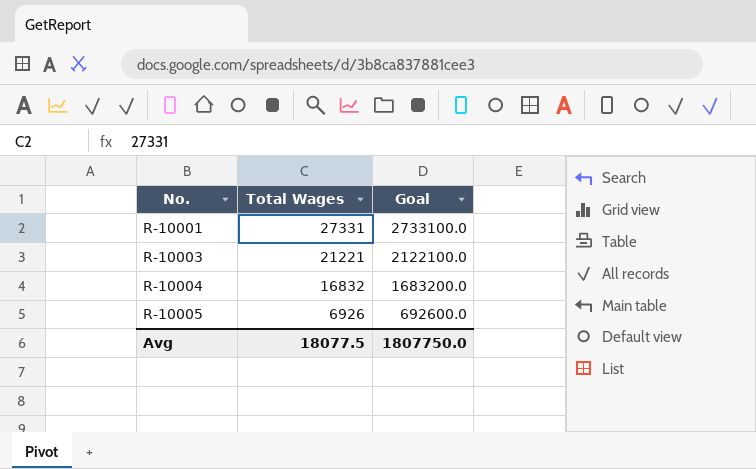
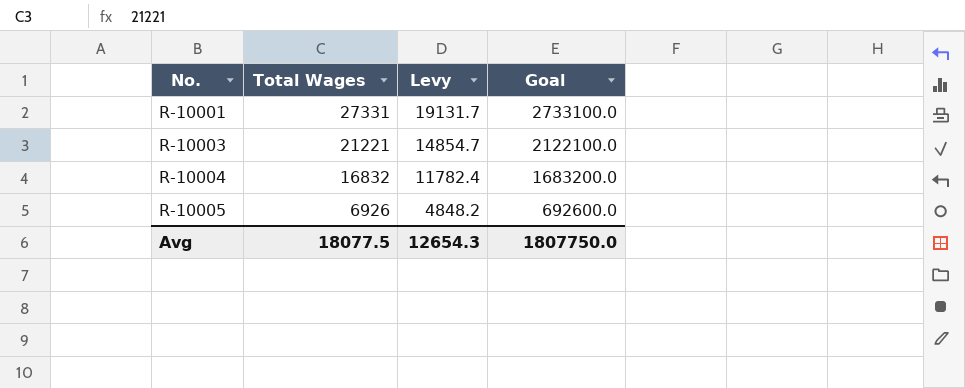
column Levy | formula: none -> [Total Wages] * 0.7

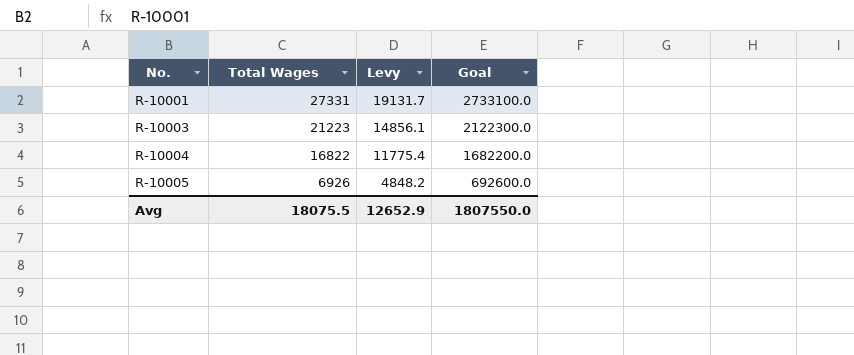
R-10003 | Total Wages: 21221 -> 21223
R-10003 | Levy: 14854.7 -> 14856.1
R-10003 | Goal: 2122100.0 -> 2122300.0
R-10004 | Total Wages: 16832 -> 16822
R-10004 | Levy: 11782.4 -> 11775.4
R-10004 | Goal: 1683200.0 -> 1682200.0
Avg | Total Wages: 18077.5 -> 18075.5
Avg | Levy: 12654.3 -> 12652.9
Avg | Goal: 1807750.0 -> 1807550.0

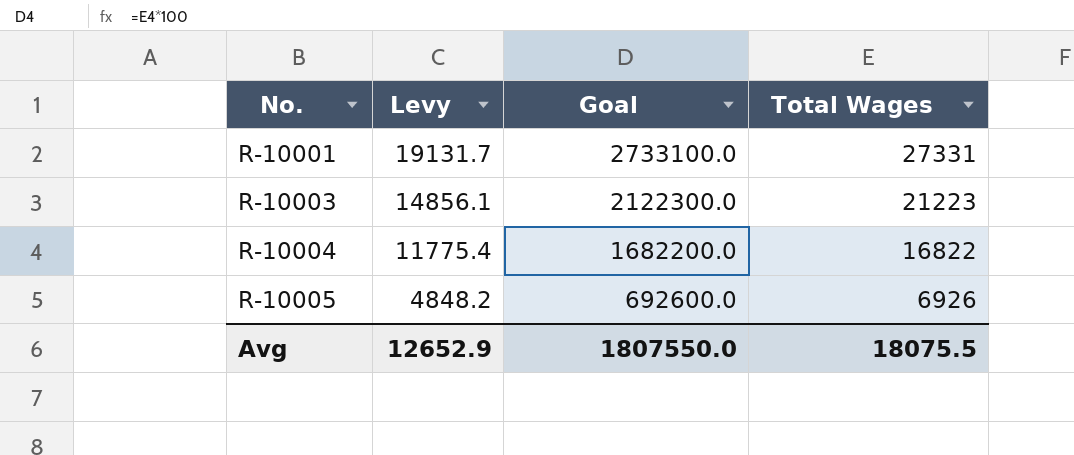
column Total Wages | position: 2 -> 4

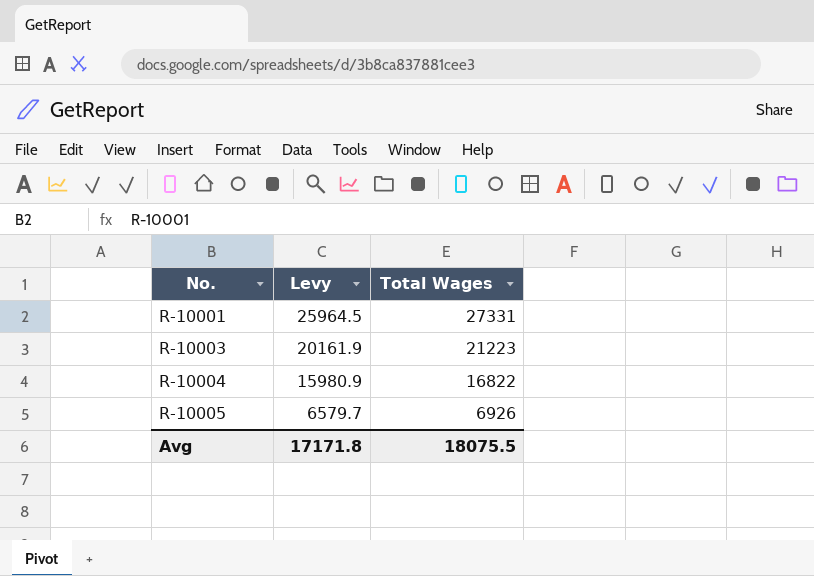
column Goal | formula: [Total Wages] * 100 -> none
column Levy | formula: [Total Wages] * 0.7 -> [Total Wages] * 0.95
Avg | Levy: 12652.9 -> 17171.8

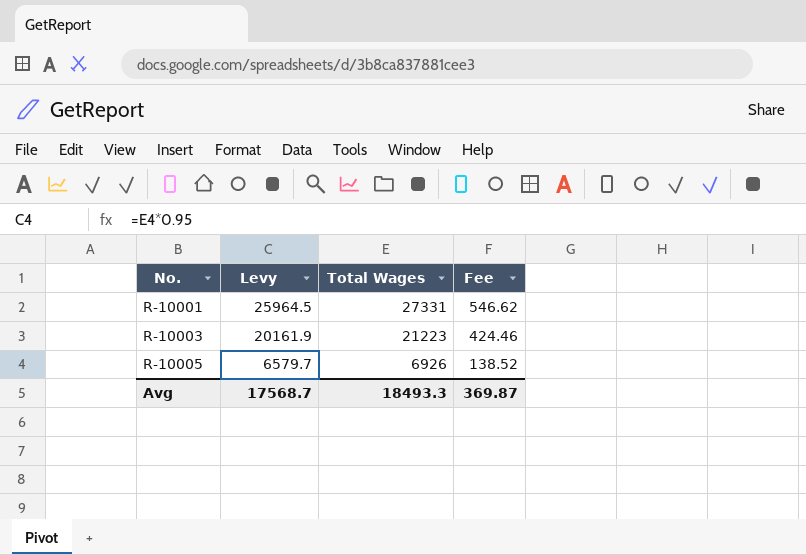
column Fee | formula: none -> [Total Wages] * 0.02
row R-10004: 15980.9 | 16822 -> none
Avg | Levy: 17171.8 -> 17568.7
Avg | Total Wages: 18075.5 -> 18493.3

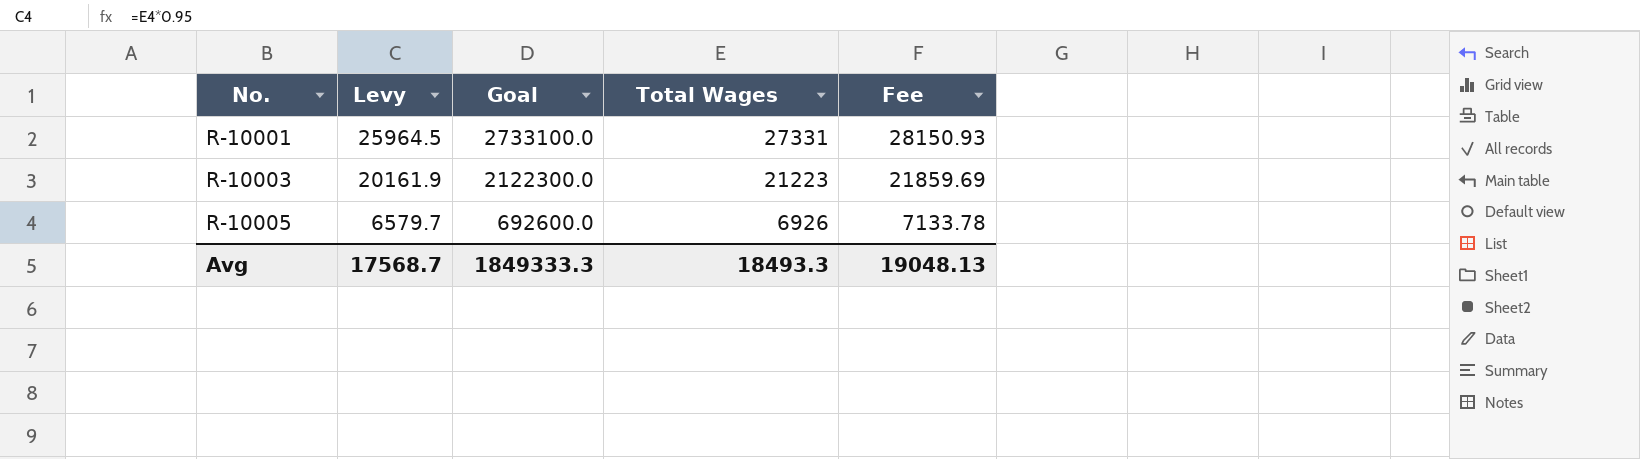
column Goal | formula: none -> [Total Wages] * 100
column Fee | formula: [Total Wages] * 0.02 -> [Total Wages] * 1.03
Avg | Fee: 369.87 -> 19048.13

